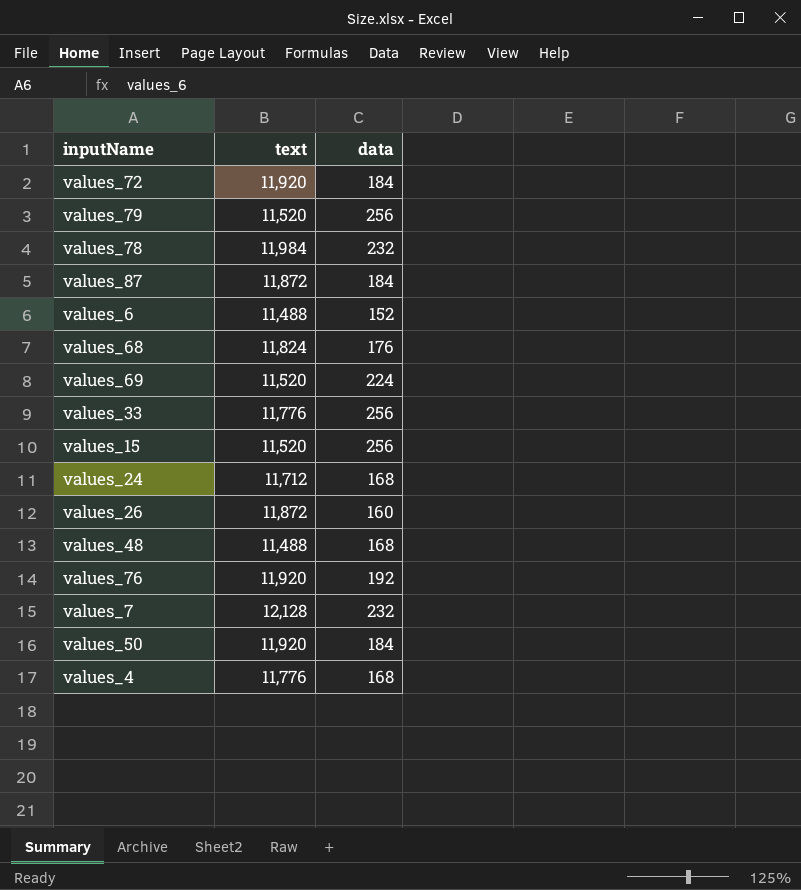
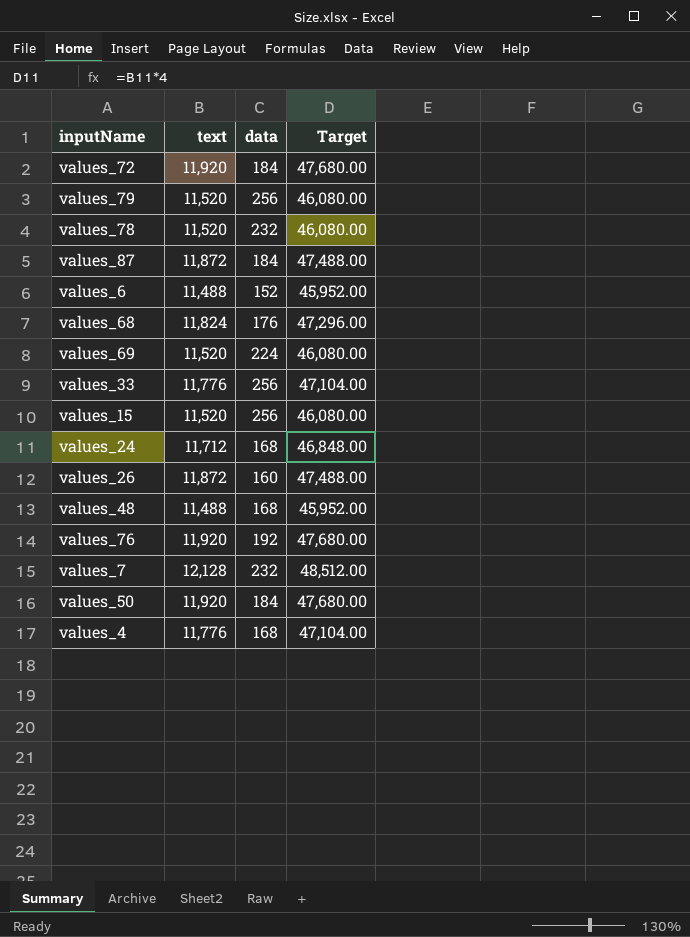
column Target | formula: none -> [text] * 4
values_78 | text: 11,984 -> 11,520

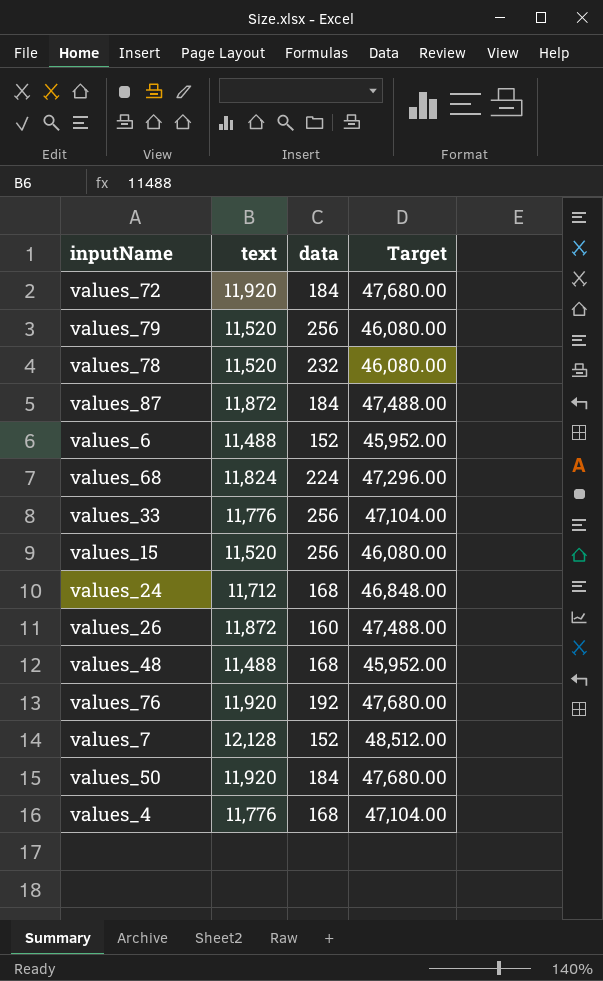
row values_69: 11,520 | 224 | 46,080.00 -> none
values_68 | data: 176 -> 224
values_7 | data: 232 -> 152

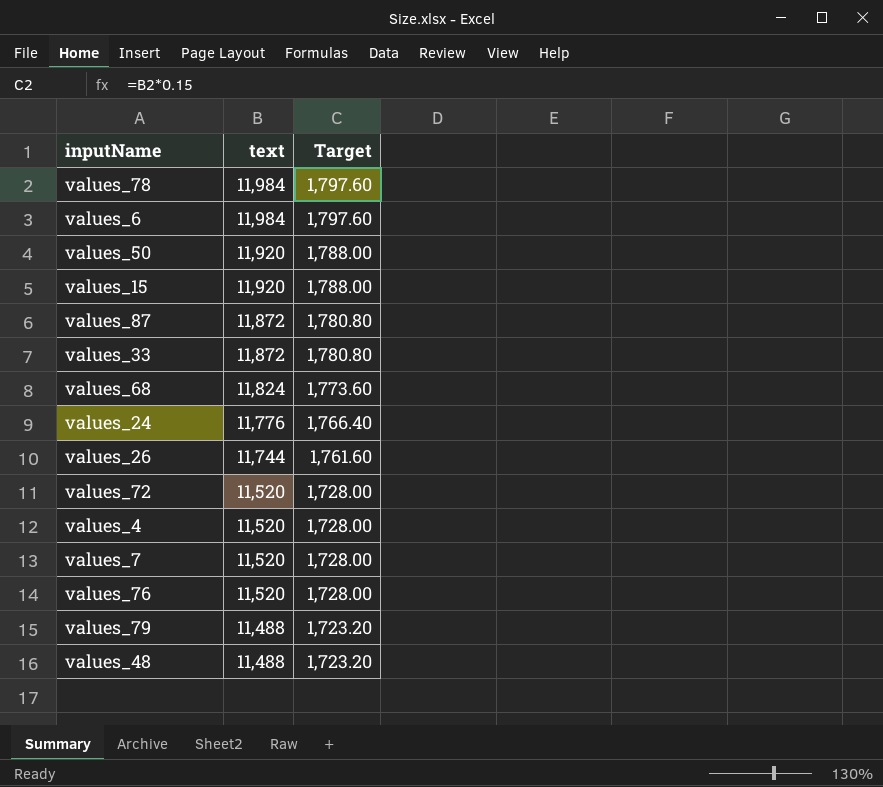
row order: none -> text descending
column data | position: 3 -> none
column Target | formula: [text] * 4 -> [text] * 0.15
values_78 | text: 11,520 -> 11,984
values_6 | text: 11,488 -> 11,984
values_15 | text: 11,520 -> 11,920
values_33 | text: 11,776 -> 11,872
values_24 | text: 11,712 -> 11,776
values_26 | text: 11,872 -> 11,744
values_72 | text: 11,920 -> 11,520
values_4 | text: 11,776 -> 11,520
values_7 | text: 12,128 -> 11,520
values_76 | text: 11,920 -> 11,520
values_79 | text: 11,520 -> 11,488

